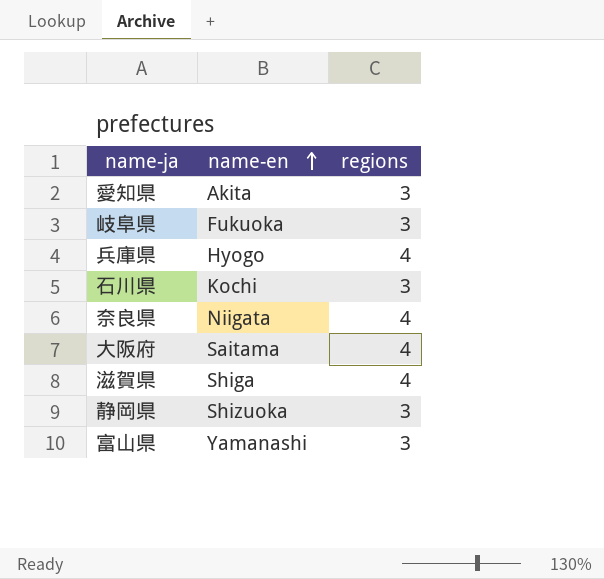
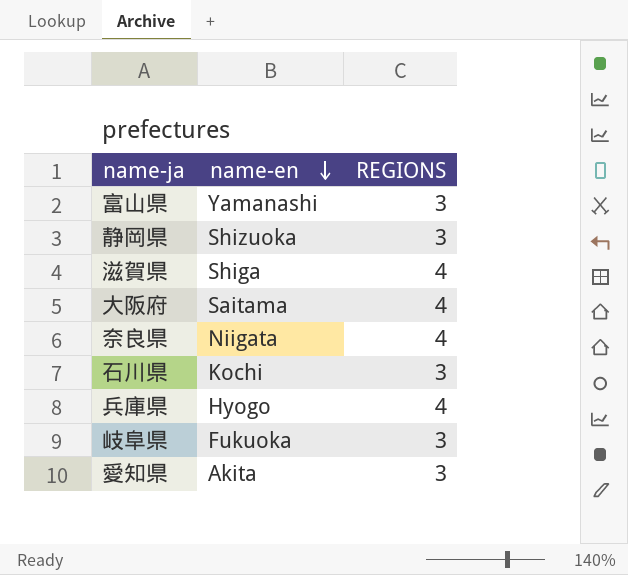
row order: name-en ascending -> name-en descending
column name: regions -> REGIONS

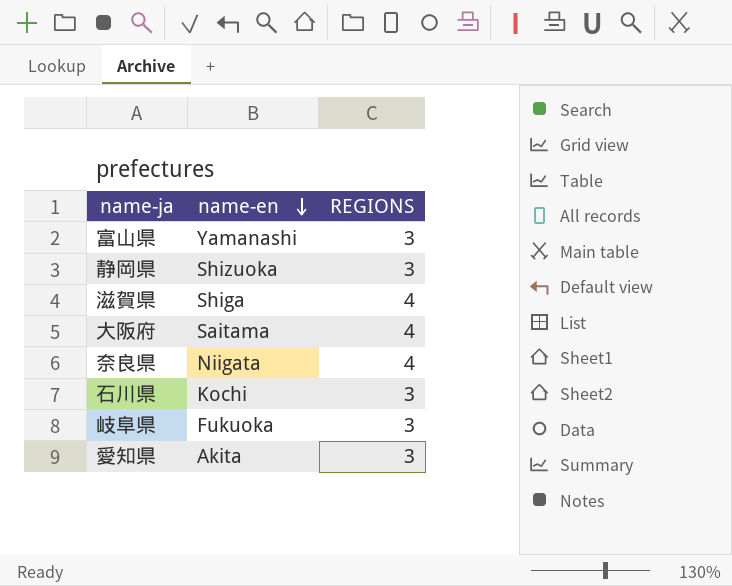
row 兵庫県: Hyogo | 4 -> none

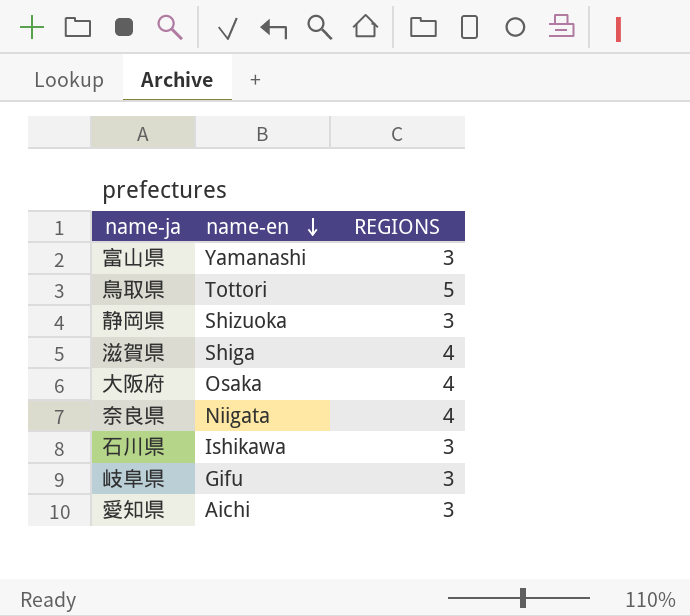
row 鳥取県: none -> Tottori | 5
大阪府 | name-en: Saitama -> Osaka
石川県 | name-en: Kochi -> Ishikawa
岐阜県 | name-en: Fukuoka -> Gifu
愛知県 | name-en: Akita -> Aichi

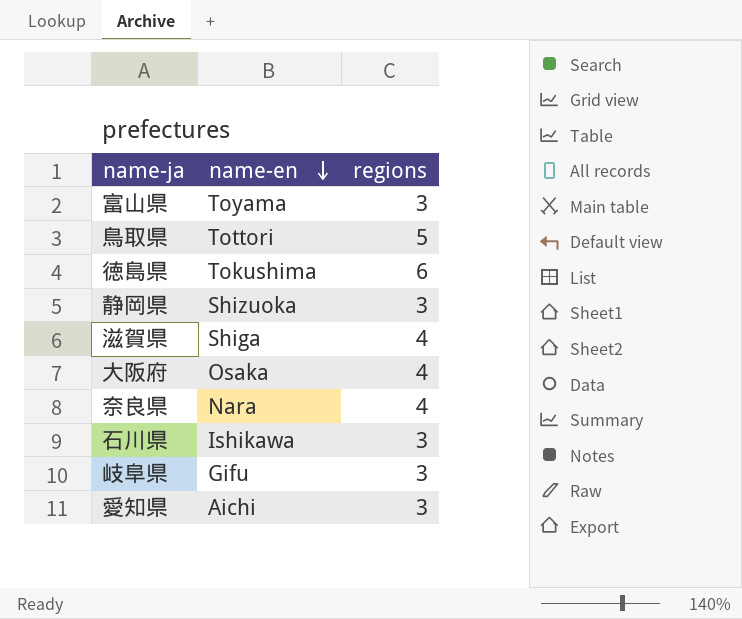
column name: REGIONS -> regions
富山県 | name-en: Yamanashi -> Toyama
row 徳島県: none -> Tokushima | 6
奈良県 | name-en: Niigata -> Nara

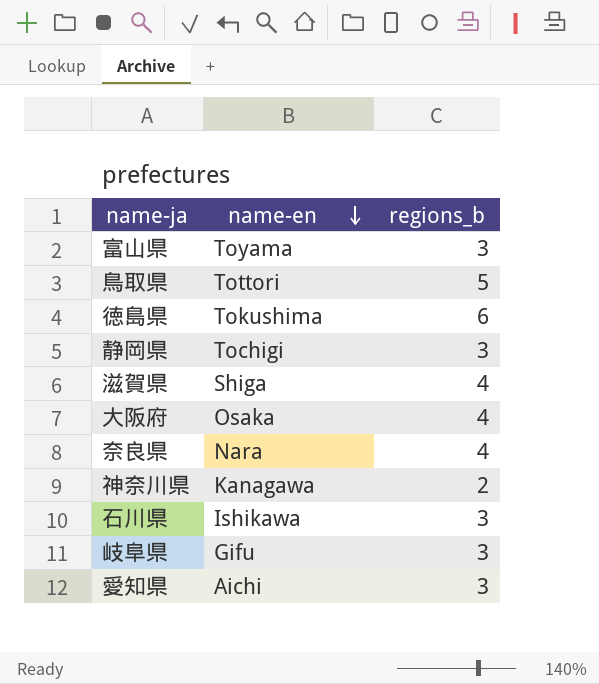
column name: regions -> regions_b
静岡県 | name-en: Shizuoka -> Tochigi
row 神奈川県: none -> Kanagawa | 2

